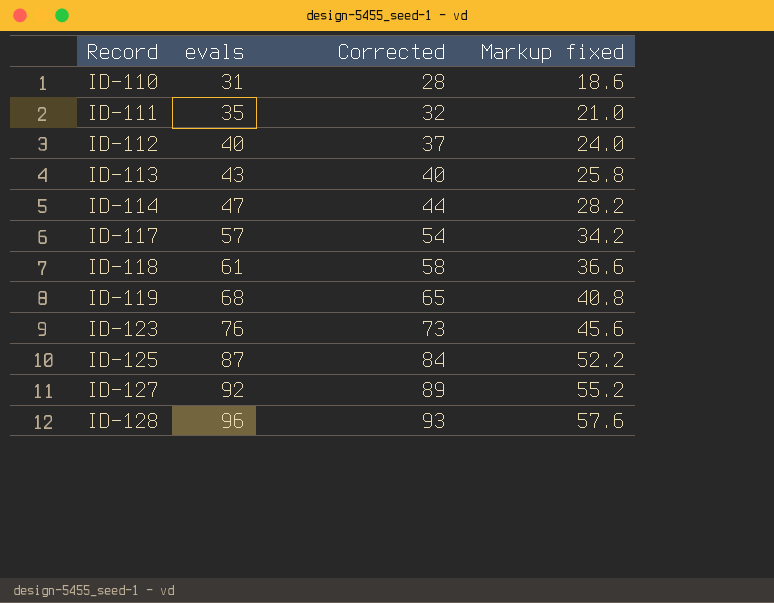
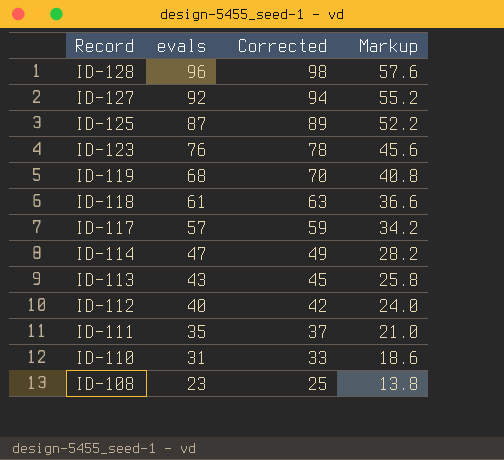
row order: Record ascending -> Record descending
column Corrected | formula: [evals] - 3 -> [evals] + 2
column name: Markup fixed -> Markup
row ID-108: none -> 23 | 25 | 13.8

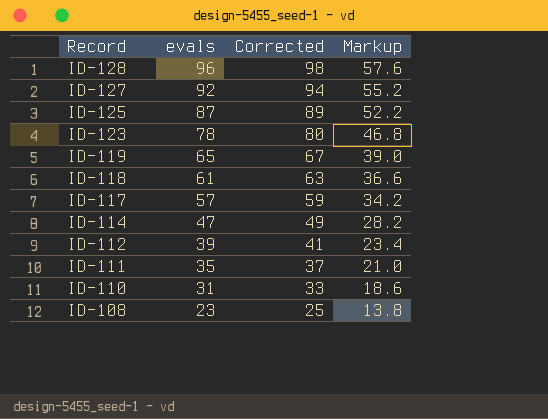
row ID-113: 43 | 45 | 25.8 -> none
ID-123 | evals: 76 -> 78
ID-123 | Corrected: 78 -> 80
ID-123 | Markup: 45.6 -> 46.8
ID-119 | evals: 68 -> 65
ID-119 | Corrected: 70 -> 67
ID-119 | Markup: 40.8 -> 39.0
ID-112 | evals: 40 -> 39
ID-112 | Corrected: 42 -> 41
ID-112 | Markup: 24.0 -> 23.4

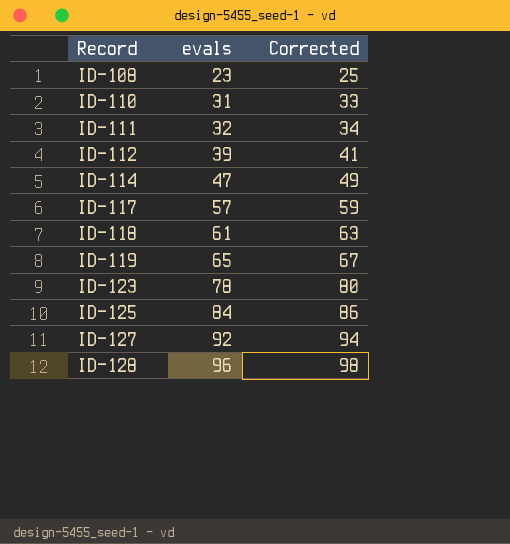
row order: Record descending -> Record ascending
column Markup | formula: [evals] * 0.6 -> none
ID-111 | evals: 35 -> 32
ID-111 | Corrected: 37 -> 34
ID-125 | evals: 87 -> 84
ID-125 | Corrected: 89 -> 86

